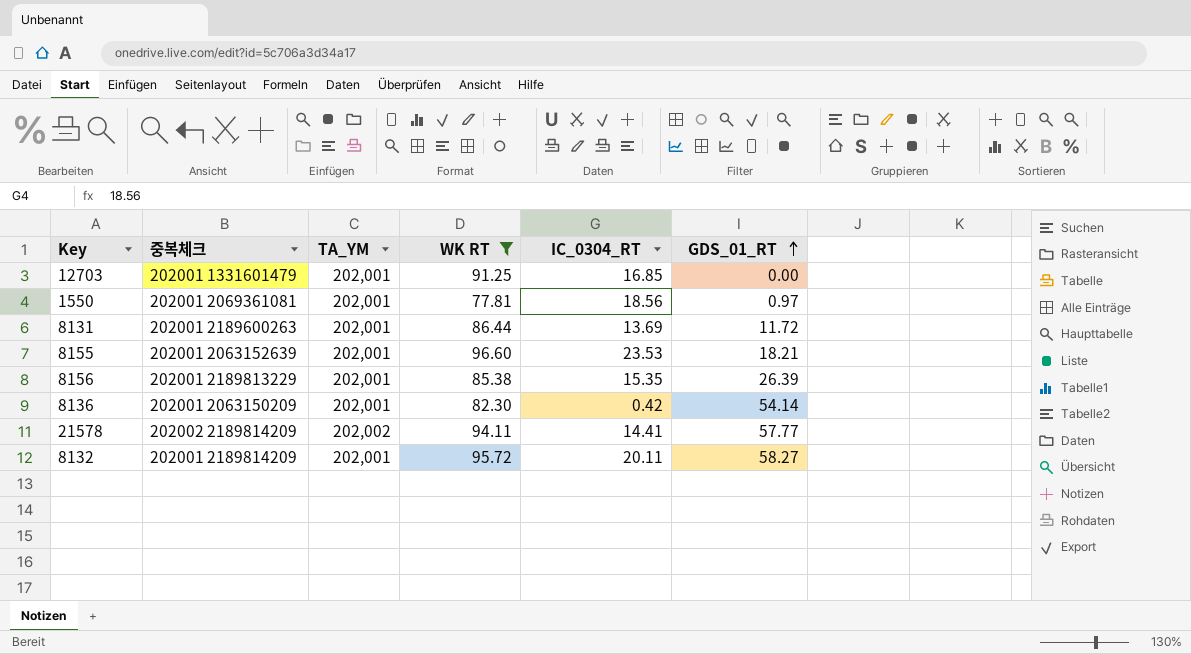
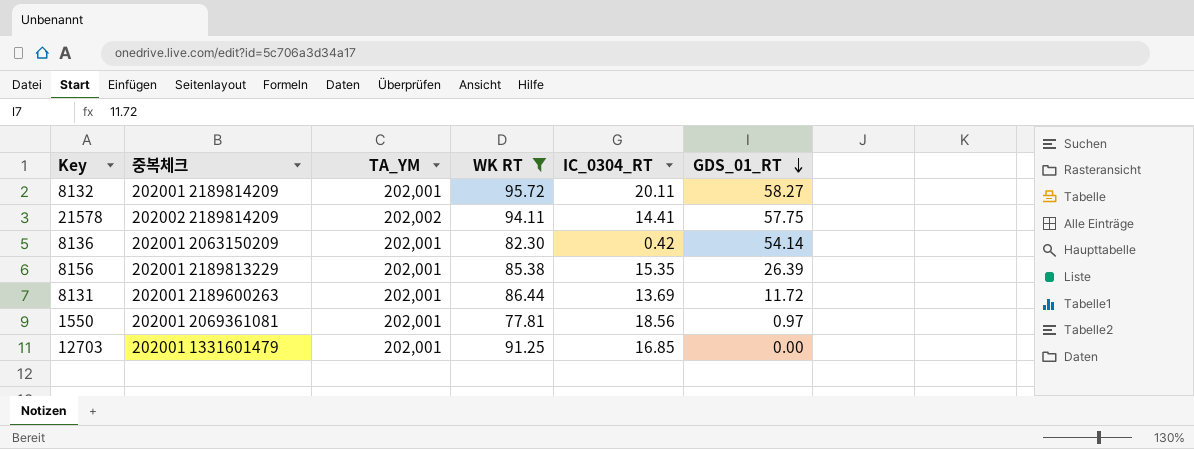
row order: GDS_01_RT ascending -> GDS_01_RT descending
row 8155: 202001 2063152639 | 202,001 | 96.60 | 23.53 | 18.21 -> none
21578 | GDS_01_RT: 57.77 -> 57.75

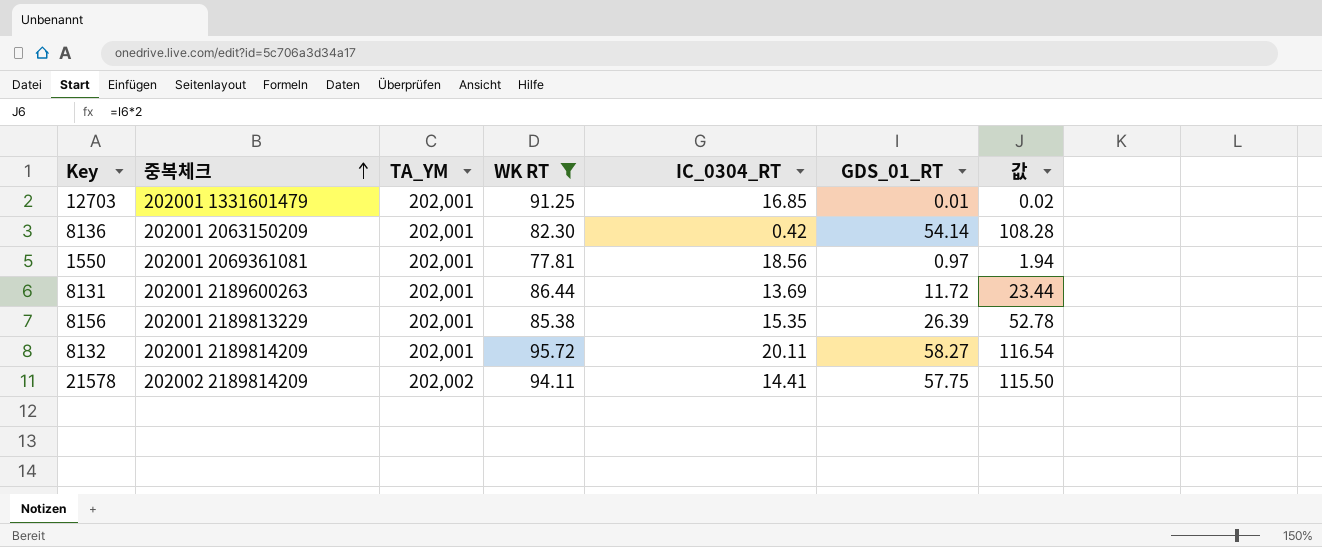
row order: GDS_01_RT descending -> 중복체크 ascending
column 값 | formula: none -> [GDS_01_RT] * 2
12703 | GDS_01_RT: 0.00 -> 0.01

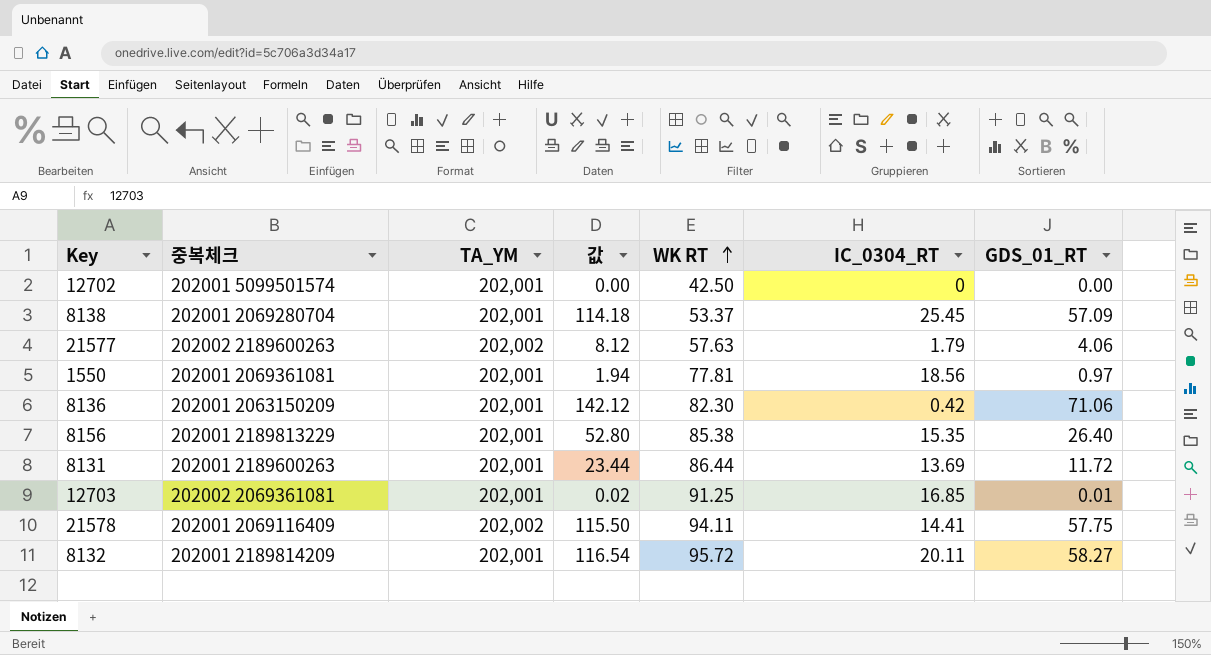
filter: WK RT >= 77.81 -> none
row order: 중복체크 ascending -> WK RT ascending
column 값 | position: 7 -> 4
8136 | 값: 108.28 -> 142.12
8136 | GDS_01_RT: 54.14 -> 71.06
8156 | 값: 52.78 -> 52.80
8156 | GDS_01_RT: 26.39 -> 26.40
12703 | 중복체크: 202001 1331601479 -> 202002 2069361081
21578 | 중복체크: 202002 2189814209 -> 202001 2069116409

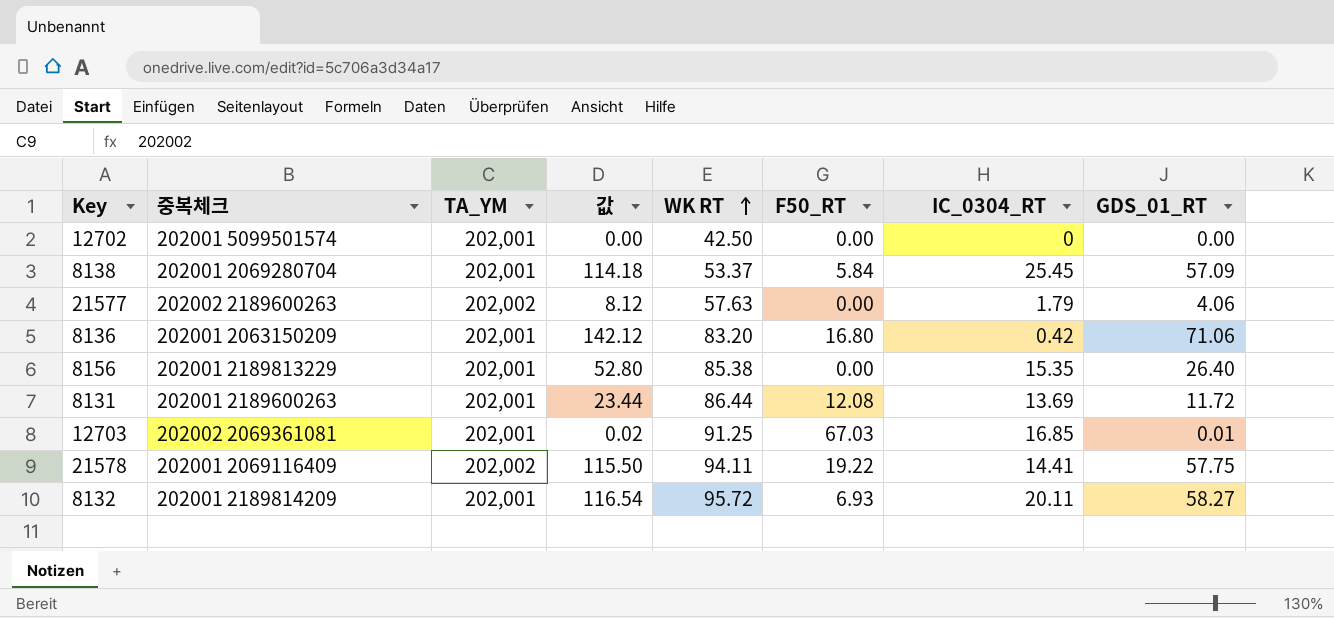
column F50_RT | position: none -> 6
row 1550: 202001 2069361081 | 202,001 | 1.94 | 77.81 | 18.56 | 0.97 -> none
8136 | WK RT: 82.30 -> 83.20

